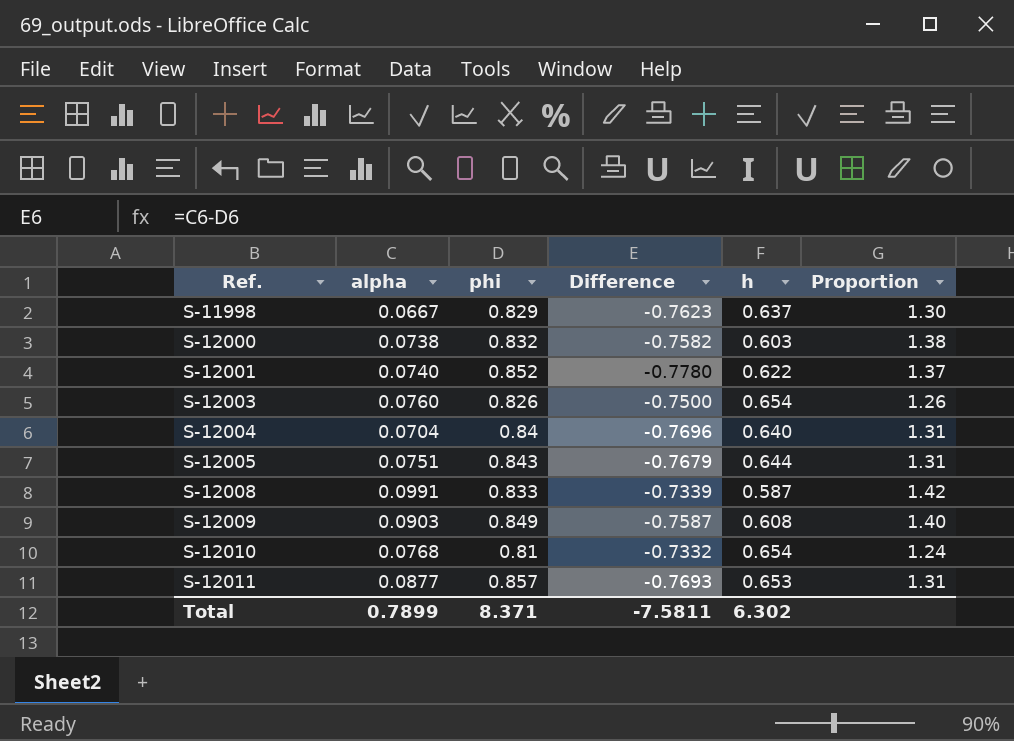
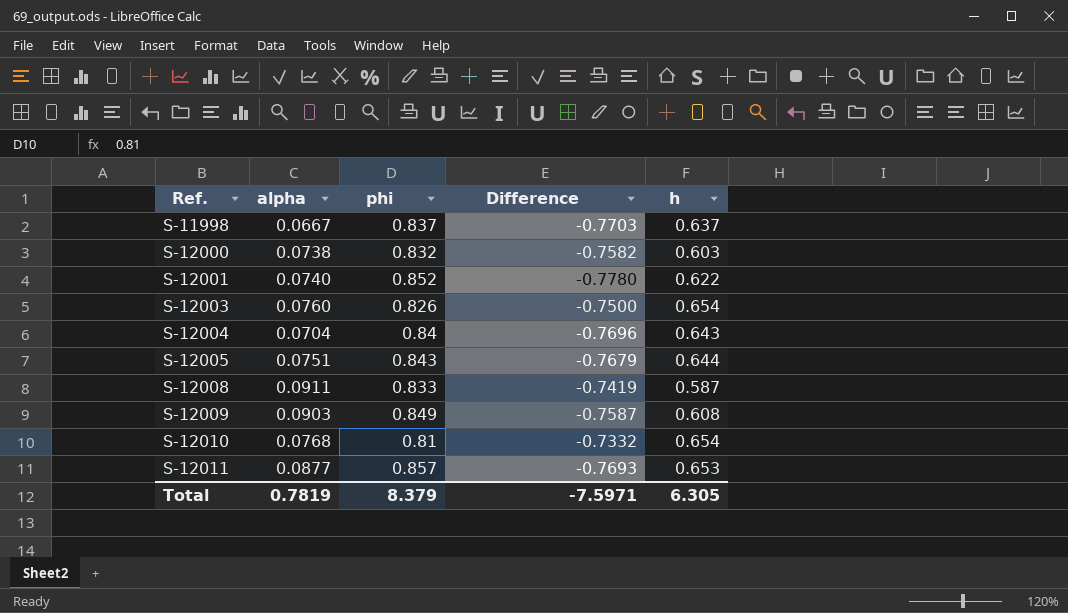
column Proportion | formula: [phi] / [h] -> none
S-11998 | phi: 0.829 -> 0.837
S-11998 | Difference: -0.7623 -> -0.7703
S-12004 | h: 0.640 -> 0.643
S-12008 | alpha: 0.0991 -> 0.0911
S-12008 | Difference: -0.7339 -> -0.7419
Total | alpha: 0.7899 -> 0.7819
Total | phi: 8.371 -> 8.379
Total | Difference: -7.5811 -> -7.5971
Total | h: 6.302 -> 6.305

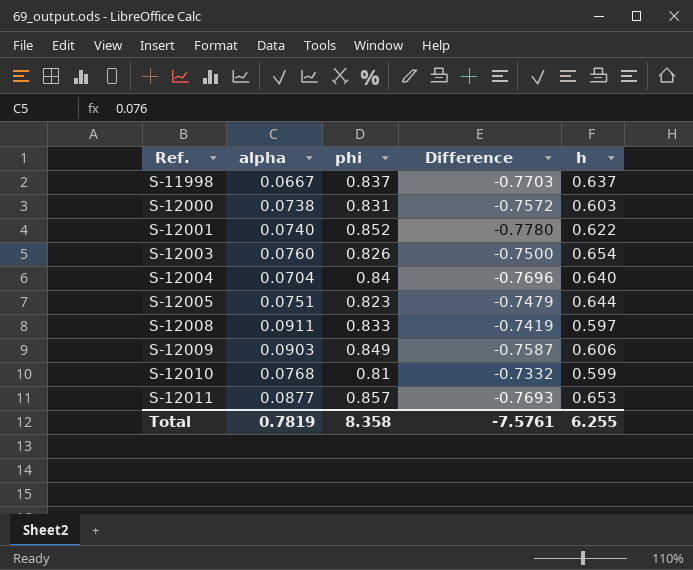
S-12000 | phi: 0.832 -> 0.831
S-12000 | Difference: -0.7582 -> -0.7572
S-12004 | h: 0.643 -> 0.640
S-12005 | phi: 0.843 -> 0.823
S-12005 | Difference: -0.7679 -> -0.7479
S-12008 | h: 0.587 -> 0.597
S-12009 | h: 0.608 -> 0.606
S-12010 | h: 0.654 -> 0.599
Total | phi: 8.379 -> 8.358
Total | Difference: -7.5971 -> -7.5761
Total | h: 6.305 -> 6.255

